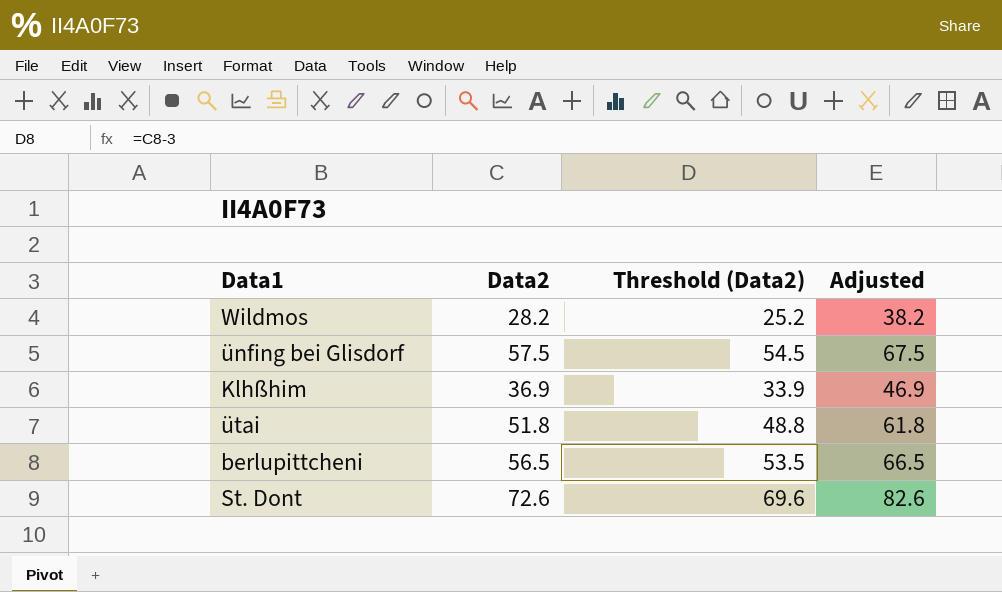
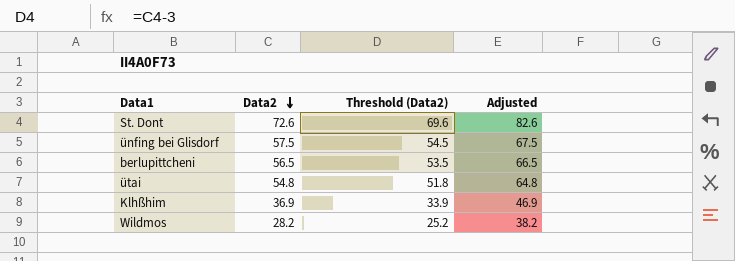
row order: none -> Data2 descending
ütai | Data2: 51.8 -> 54.8
ütai | Threshold (Data2): 48.8 -> 51.8
ütai | Adjusted: 61.8 -> 64.8

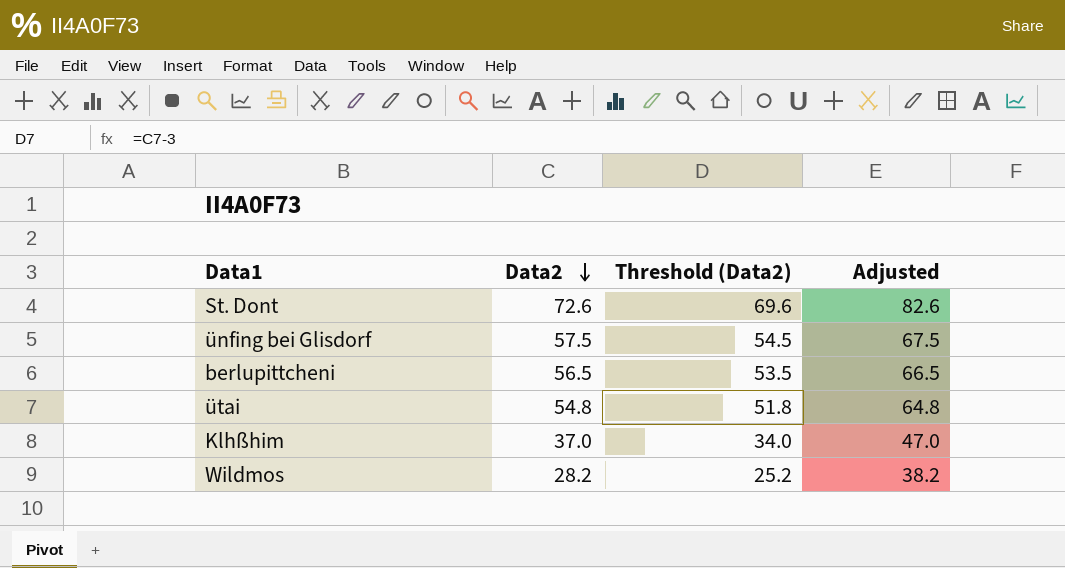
Klhßhim | Data2: 36.9 -> 37.0
Klhßhim | Threshold (Data2): 33.9 -> 34.0
Klhßhim | Adjusted: 46.9 -> 47.0

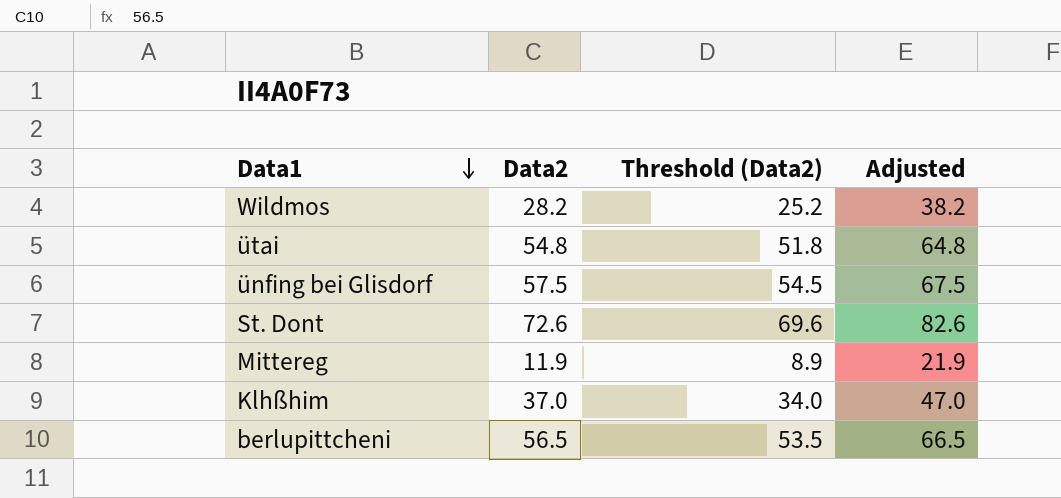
row order: Data2 descending -> Data1 descending
row Mittereg: none -> 11.9 | 8.9 | 21.9

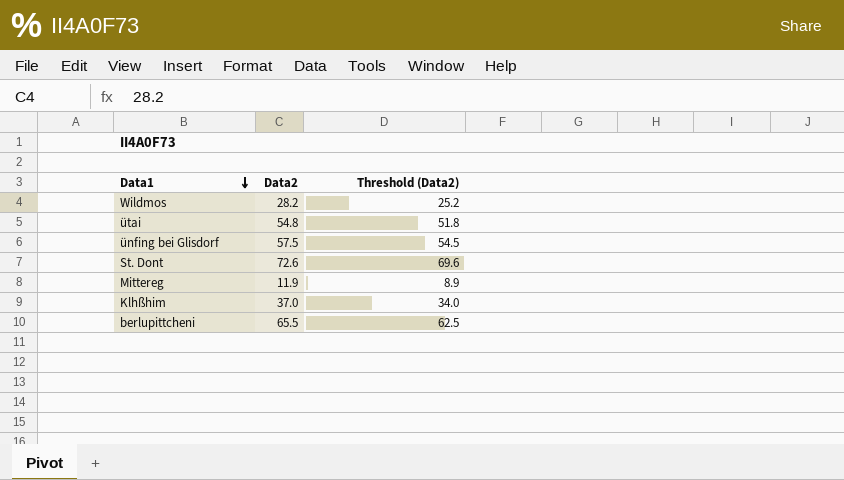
column Adjusted | formula: [Data2] + 10 -> none
berlupittcheni | Data2: 56.5 -> 65.5
berlupittcheni | Threshold (Data2): 53.5 -> 62.5

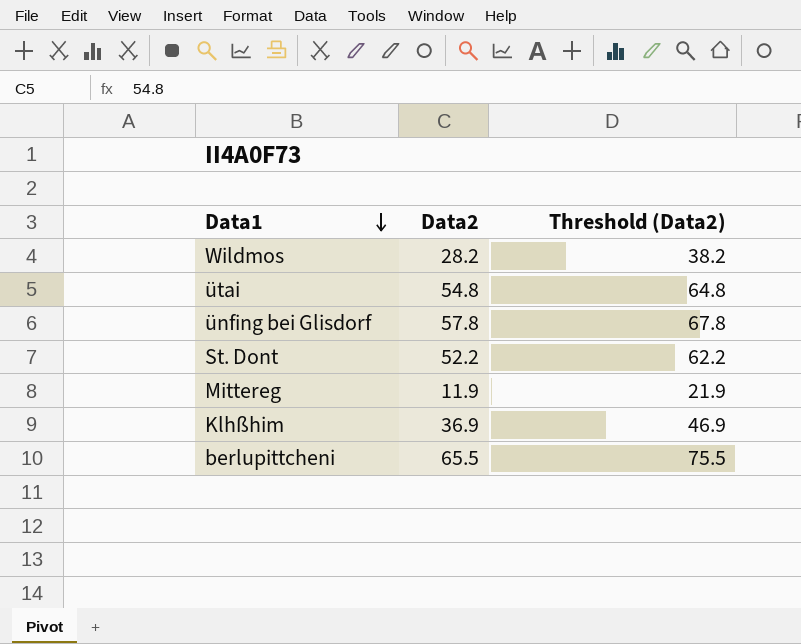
column Threshold (Data2) | formula: [Data2] - 3 -> [Data2] + 10
ünfing bei Glisdorf | Data2: 57.5 -> 57.8
St. Dont | Data2: 72.6 -> 52.2
Klhßhim | Data2: 37.0 -> 36.9

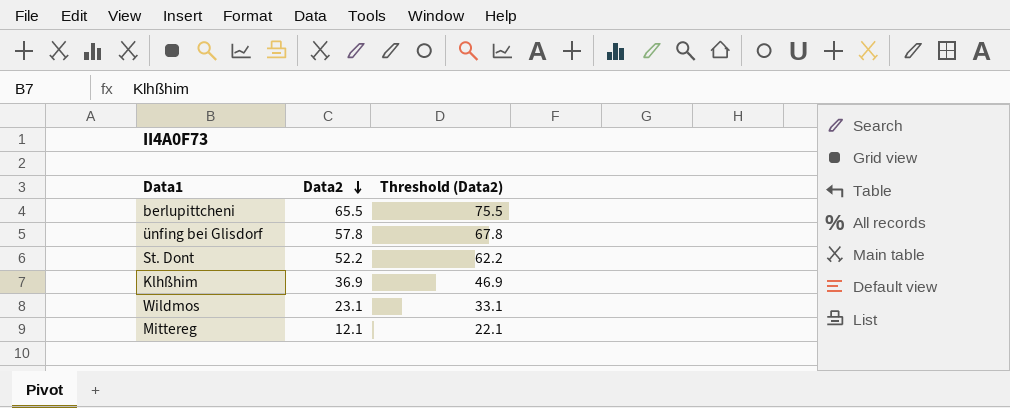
row order: Data1 descending -> Data2 descending
row ütai: 54.8 | 64.8 -> none
Wildmos | Data2: 28.2 -> 23.1
Wildmos | Threshold (Data2): 38.2 -> 33.1
Mittereg | Data2: 11.9 -> 12.1
Mittereg | Threshold (Data2): 21.9 -> 22.1

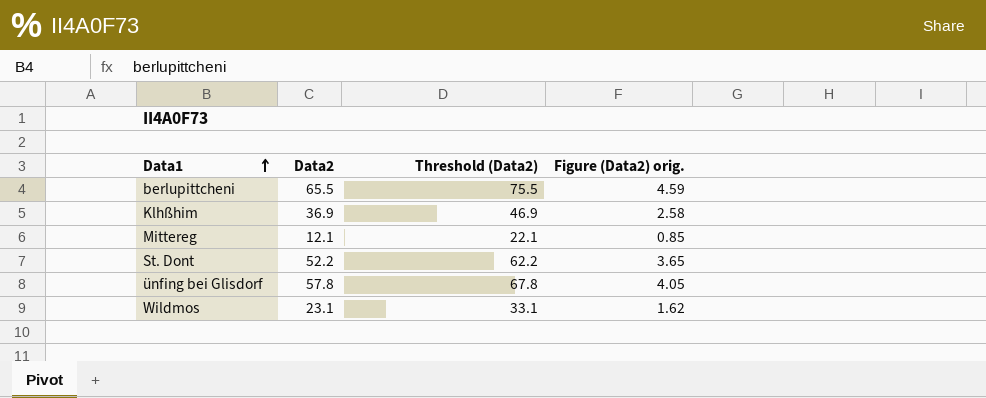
row order: Data2 descending -> Data1 ascending
column Figure (Data2) orig. | formula: none -> [Data2] * 0.07

